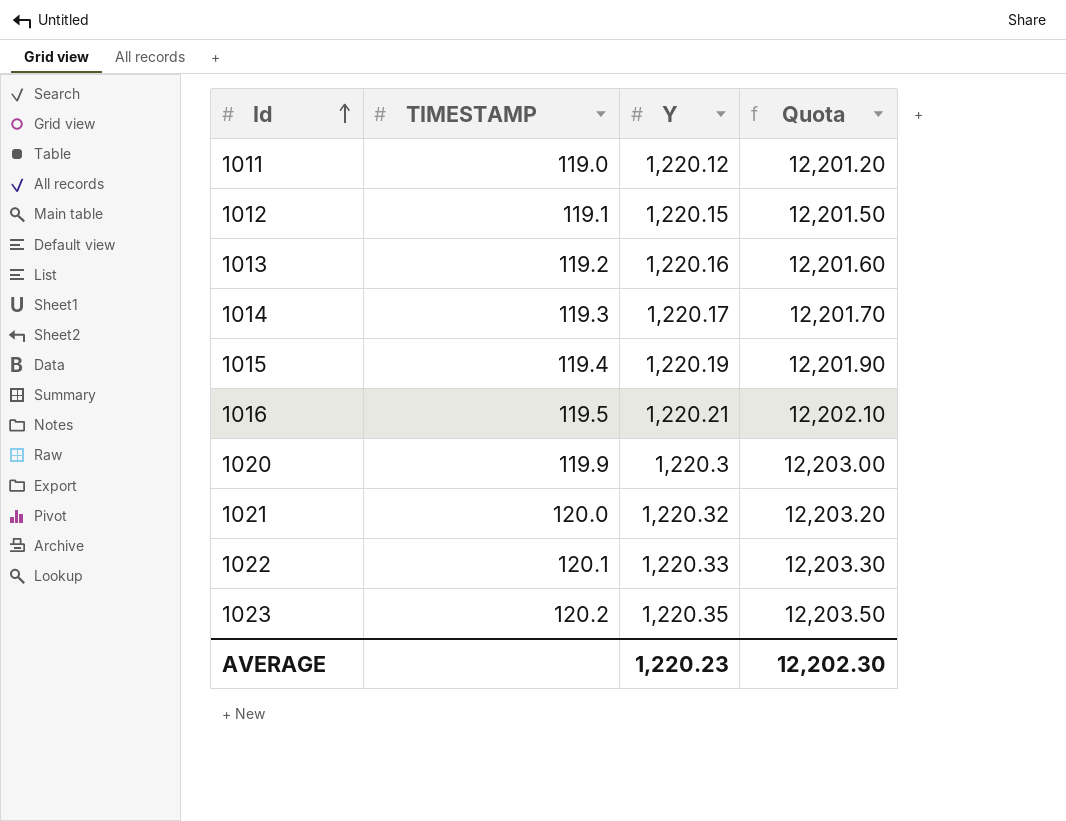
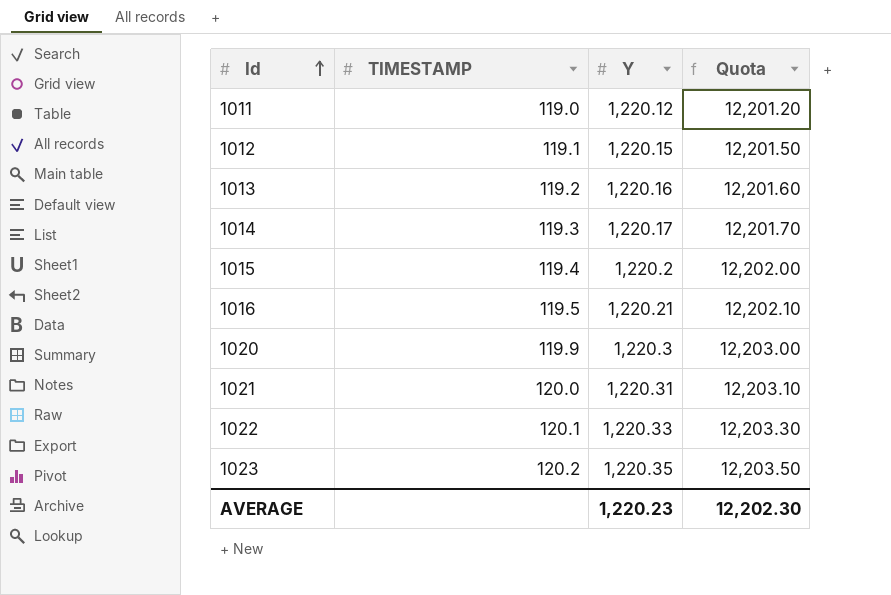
1015 | Y: 1,220.19 -> 1,220.2
1015 | Quota: 12,201.90 -> 12,202.00
1021 | Y: 1,220.32 -> 1,220.31
1021 | Quota: 12,203.20 -> 12,203.10

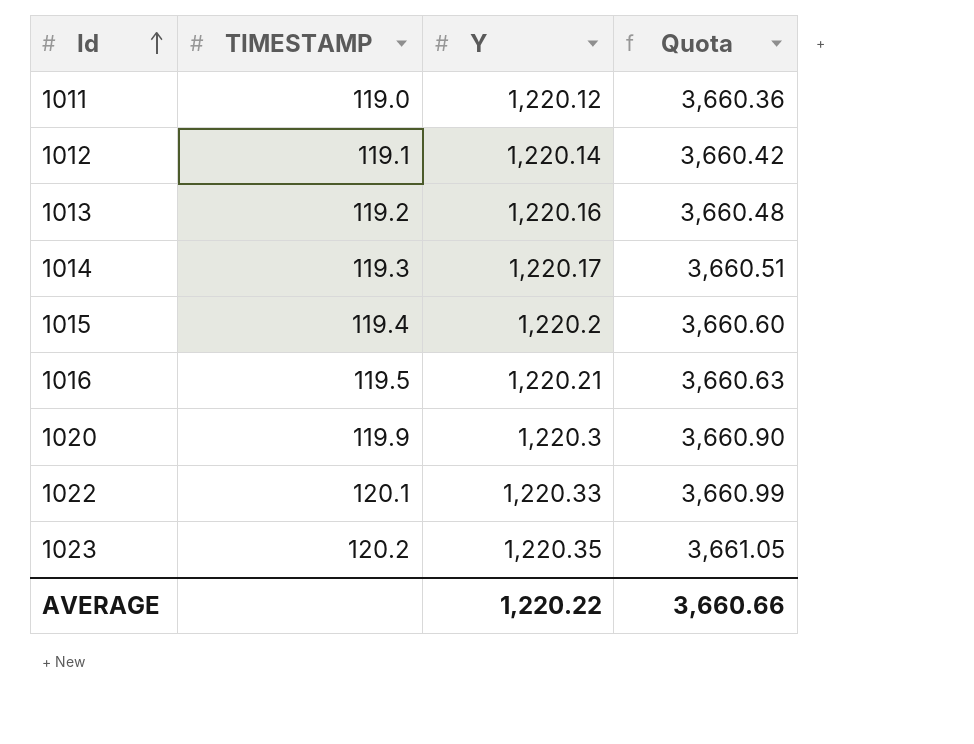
column Quota | formula: [Y] * 10 -> [Y] * 3
row 1021: 120.0 | 1,220.31 | 12,203.10 -> none
1012 | Y: 1,220.15 -> 1,220.14
AVERAGE | Y: 1,220.23 -> 1,220.22
AVERAGE | Quota: 12,202.30 -> 3,660.66

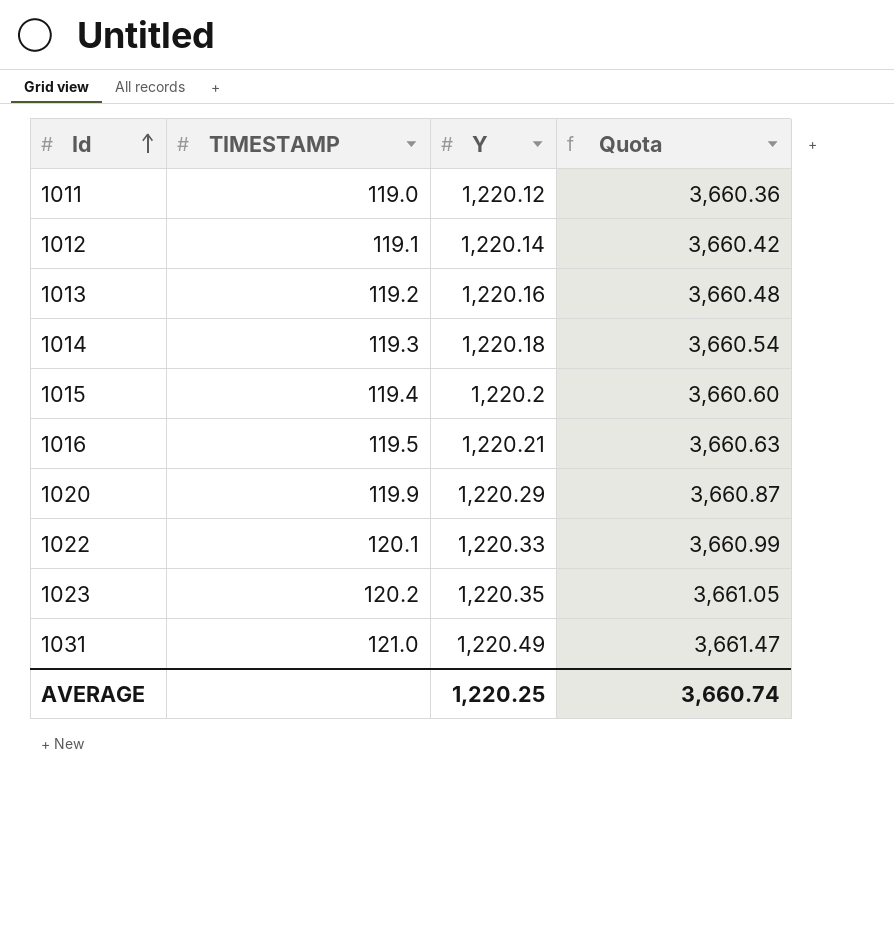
1014 | Y: 1,220.17 -> 1,220.18
1014 | Quota: 3,660.51 -> 3,660.54
1020 | Y: 1,220.3 -> 1,220.29
1020 | Quota: 3,660.90 -> 3,660.87
row 1031: none -> 121.0 | 1,220.49 | 3,661.47
AVERAGE | Y: 1,220.22 -> 1,220.25
AVERAGE | Quota: 3,660.66 -> 3,660.74

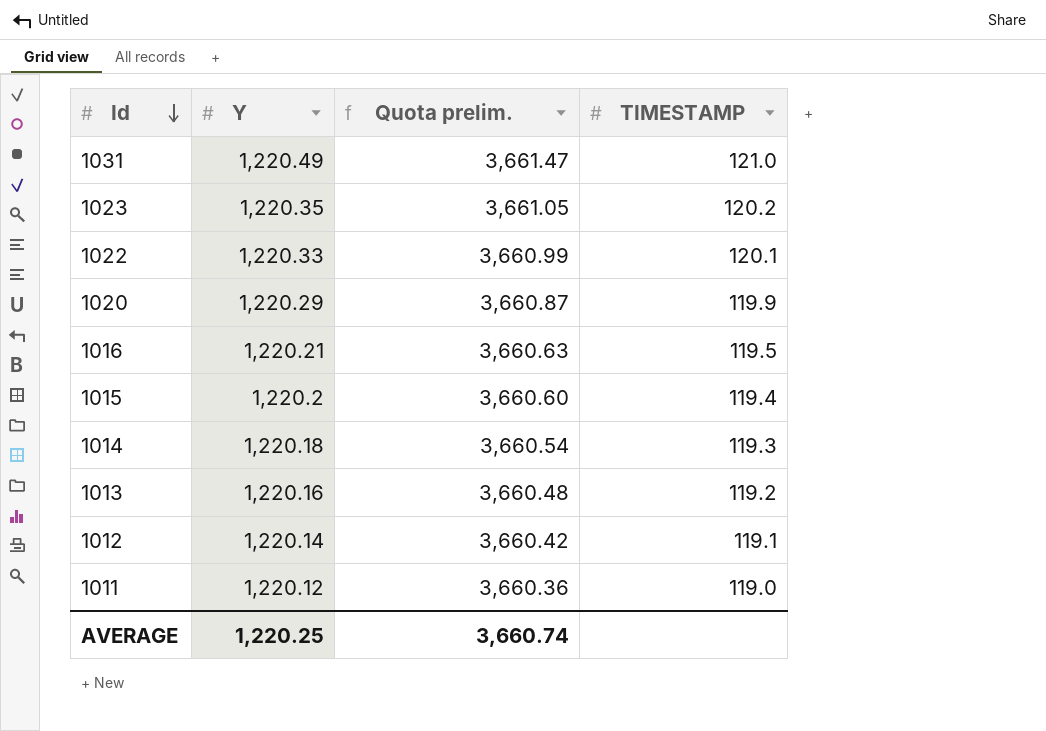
row order: Id ascending -> Id descending
column name: Quota -> Quota prelim.
column TIMESTAMP | position: 2 -> 4

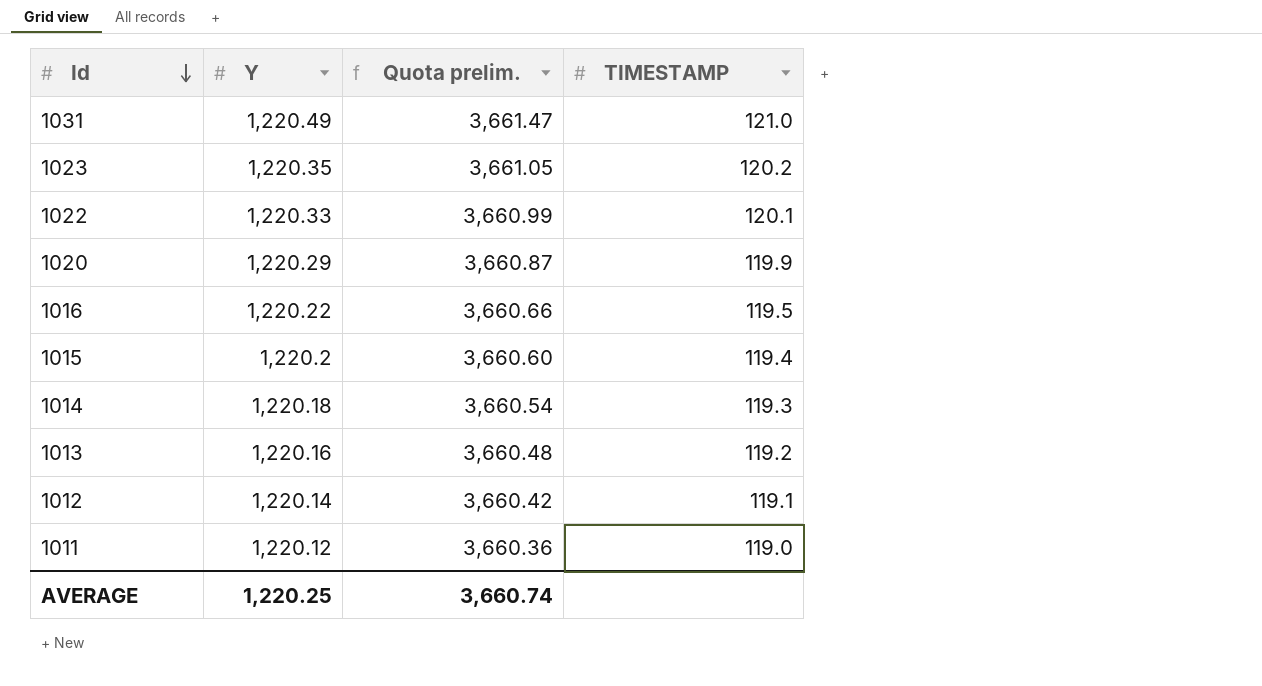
1016 | Y: 1,220.21 -> 1,220.22
1016 | Quota prelim.: 3,660.63 -> 3,660.66

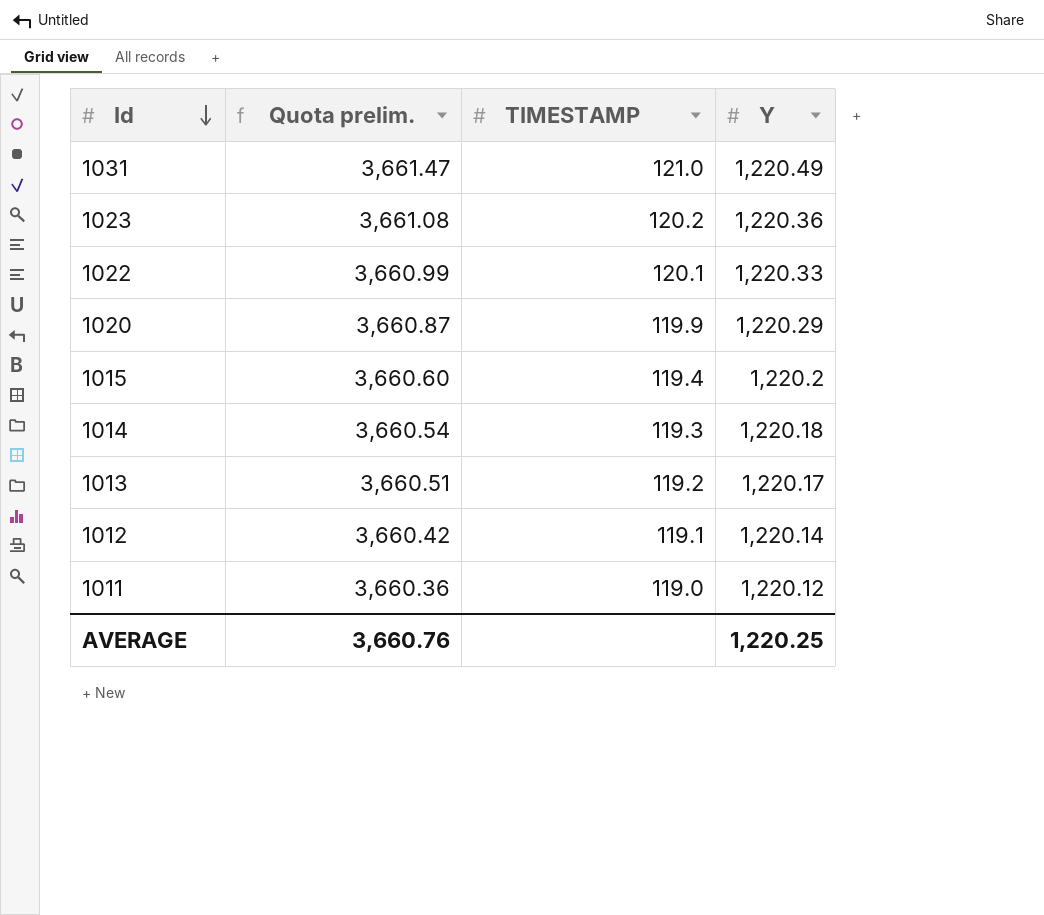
column Y | position: 2 -> 4
row 1016: 1,220.22 | 3,660.66 | 119.5 -> none
1023 | Quota prelim.: 3,661.05 -> 3,661.08
1023 | Y: 1,220.35 -> 1,220.36
1013 | Quota prelim.: 3,660.48 -> 3,660.51
1013 | Y: 1,220.16 -> 1,220.17
AVERAGE | Quota prelim.: 3,660.74 -> 3,660.76

